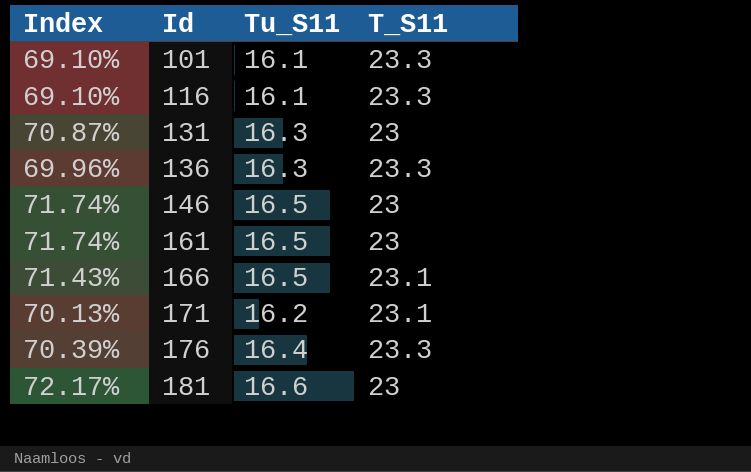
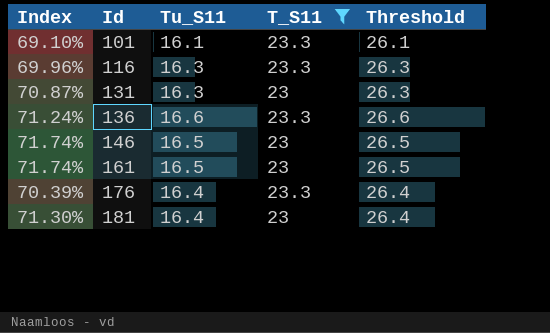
filter: none -> T_S11 != 23.1
column Threshold | formula: none -> [Tu_S11] + 10
116 | Index: 69.10% -> 69.96%
116 | Tu_S11: 16.1 -> 16.3
136 | Index: 69.96% -> 71.24%
136 | Tu_S11: 16.3 -> 16.6
181 | Index: 72.17% -> 71.30%
181 | Tu_S11: 16.6 -> 16.4

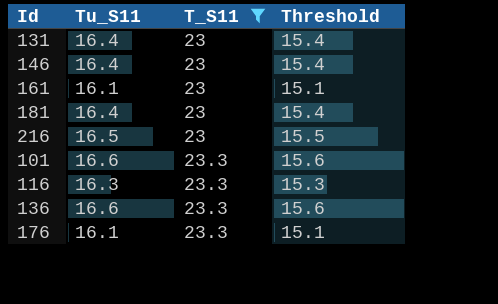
row order: Id ascending -> T_S11 ascending
column Index | formula: [Tu_S11] / [T_S11] -> none
column Threshold | formula: [Tu_S11] + 10 -> [Tu_S11] - 1
131 | Tu_S11: 16.3 -> 16.4
146 | Tu_S11: 16.5 -> 16.4
161 | Tu_S11: 16.5 -> 16.1
row 216: none -> 16.5 | 23 | 15.5
101 | Tu_S11: 16.1 -> 16.6
176 | Tu_S11: 16.4 -> 16.1

